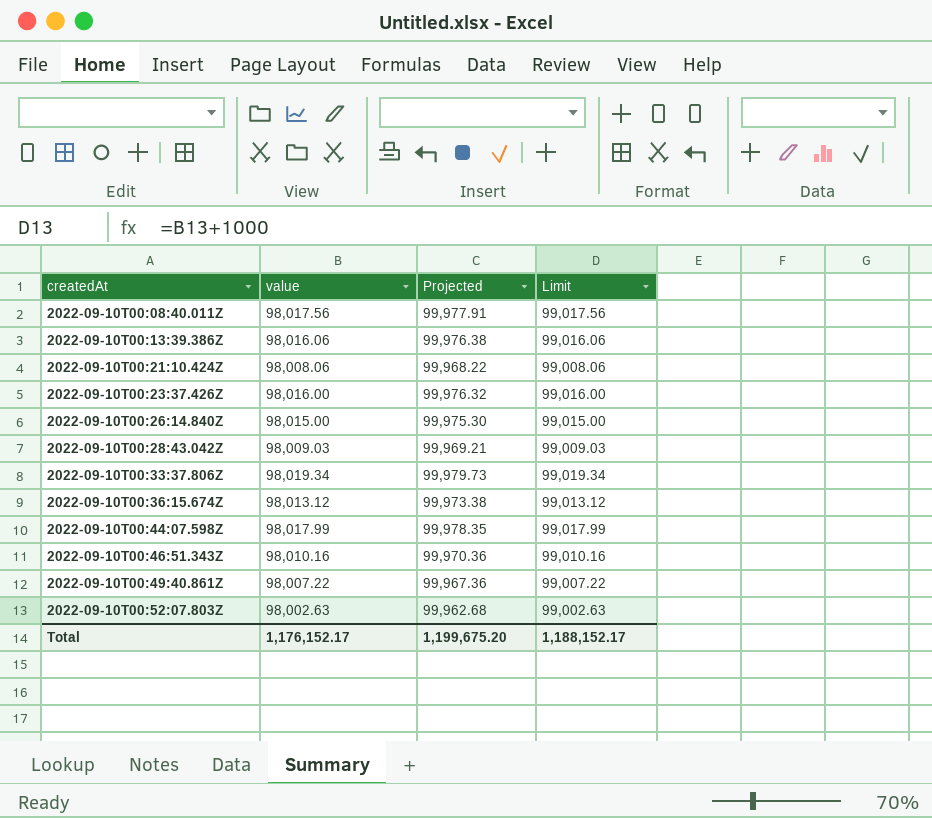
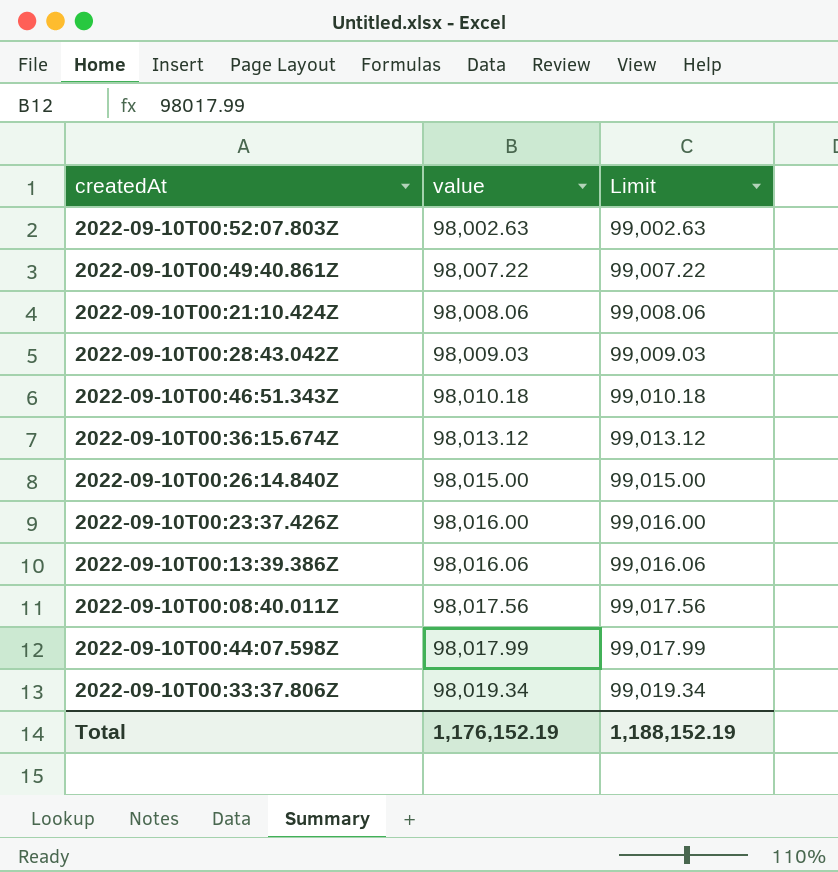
row order: createdAt ascending -> value ascending
column Projected | formula: [value] * 1.02 -> none
2022-09-10T00:46:51.343Z | value: 98,010.16 -> 98,010.18
2022-09-10T00:46:51.343Z | Limit: 99,010.16 -> 99,010.18
Total | value: 1,176,152.17 -> 1,176,152.19
Total | Limit: 1,188,152.17 -> 1,188,152.19

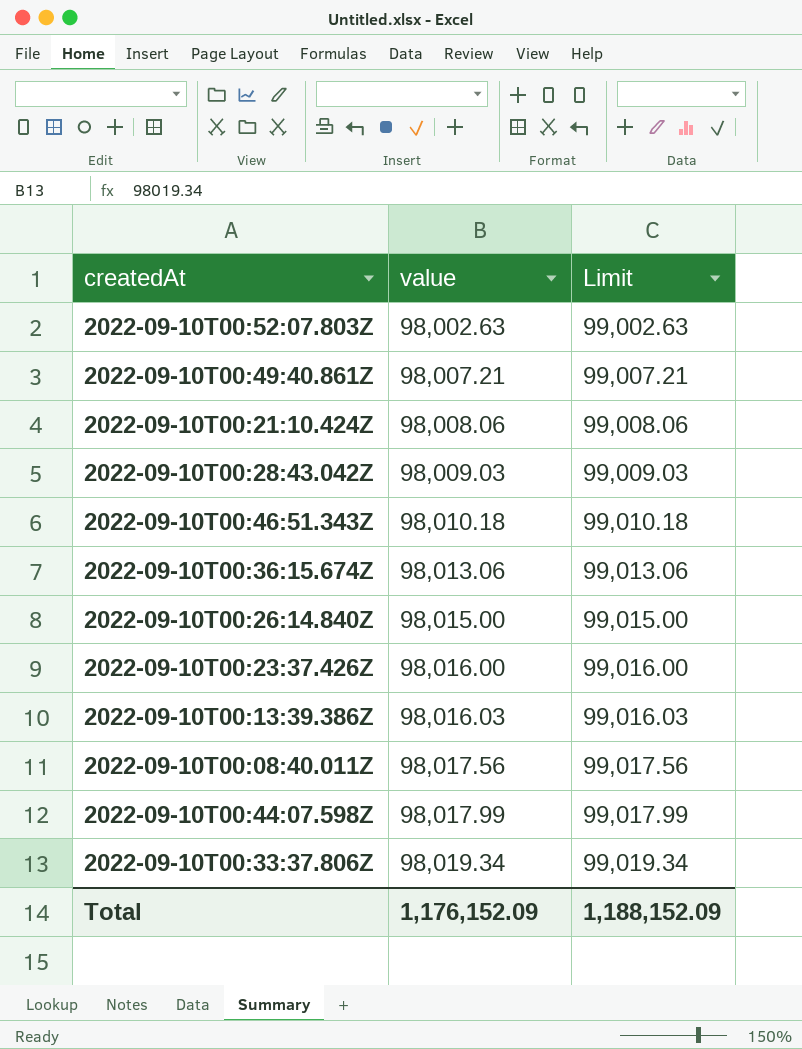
2022-09-10T00:49:40.861Z | value: 98,007.22 -> 98,007.21
2022-09-10T00:49:40.861Z | Limit: 99,007.22 -> 99,007.21
2022-09-10T00:36:15.674Z | value: 98,013.12 -> 98,013.06
2022-09-10T00:36:15.674Z | Limit: 99,013.12 -> 99,013.06
2022-09-10T00:13:39.386Z | value: 98,016.06 -> 98,016.03
2022-09-10T00:13:39.386Z | Limit: 99,016.06 -> 99,016.03
Total | value: 1,176,152.19 -> 1,176,152.09
Total | Limit: 1,188,152.19 -> 1,188,152.09

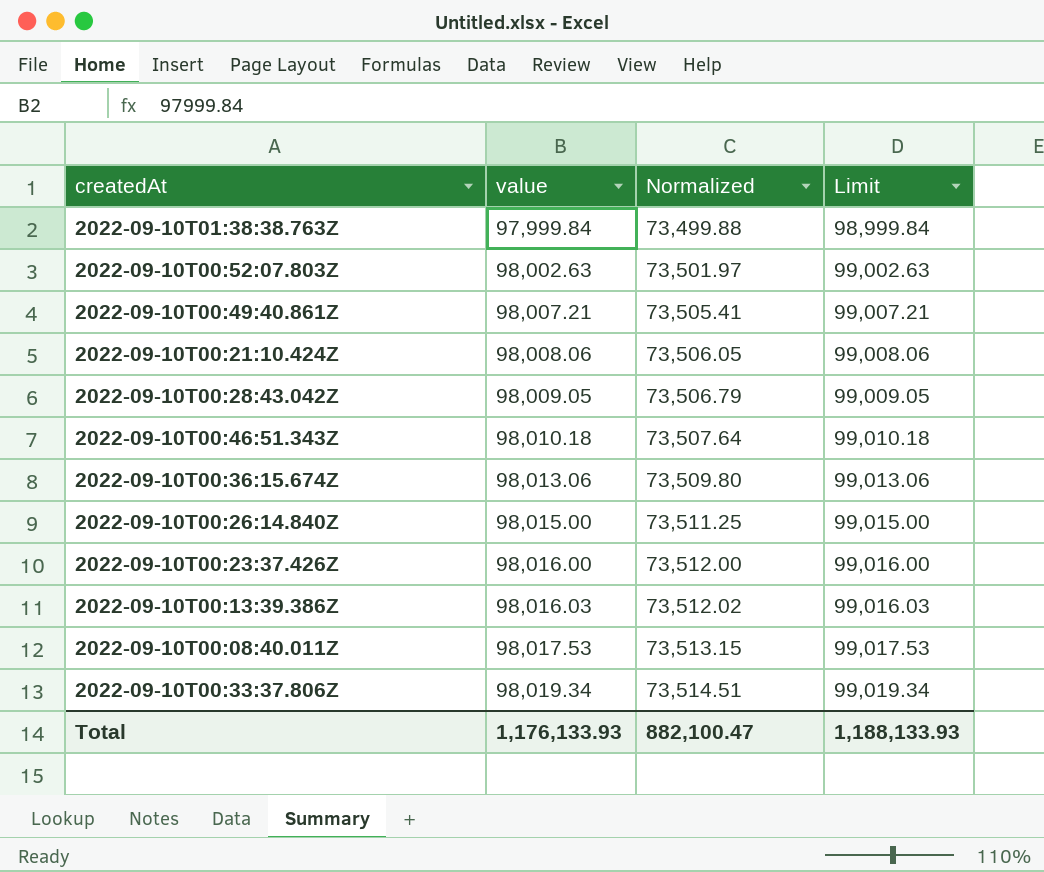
column Normalized | formula: none -> [value] * 0.75
row 2022-09-10T00:44:07.598Z: 98,017.99 | 99,017.99 -> none
row 2022-09-10T01:38:38.763Z: none -> 97,999.84 | 73,499.88 | 98,999.84
2022-09-10T00:28:43.042Z | value: 98,009.03 -> 98,009.05
2022-09-10T00:28:43.042Z | Limit: 99,009.03 -> 99,009.05
2022-09-10T00:08:40.011Z | value: 98,017.56 -> 98,017.53
2022-09-10T00:08:40.011Z | Limit: 99,017.56 -> 99,017.53
Total | value: 1,176,152.09 -> 1,176,133.93
Total | Limit: 1,188,152.09 -> 1,188,133.93

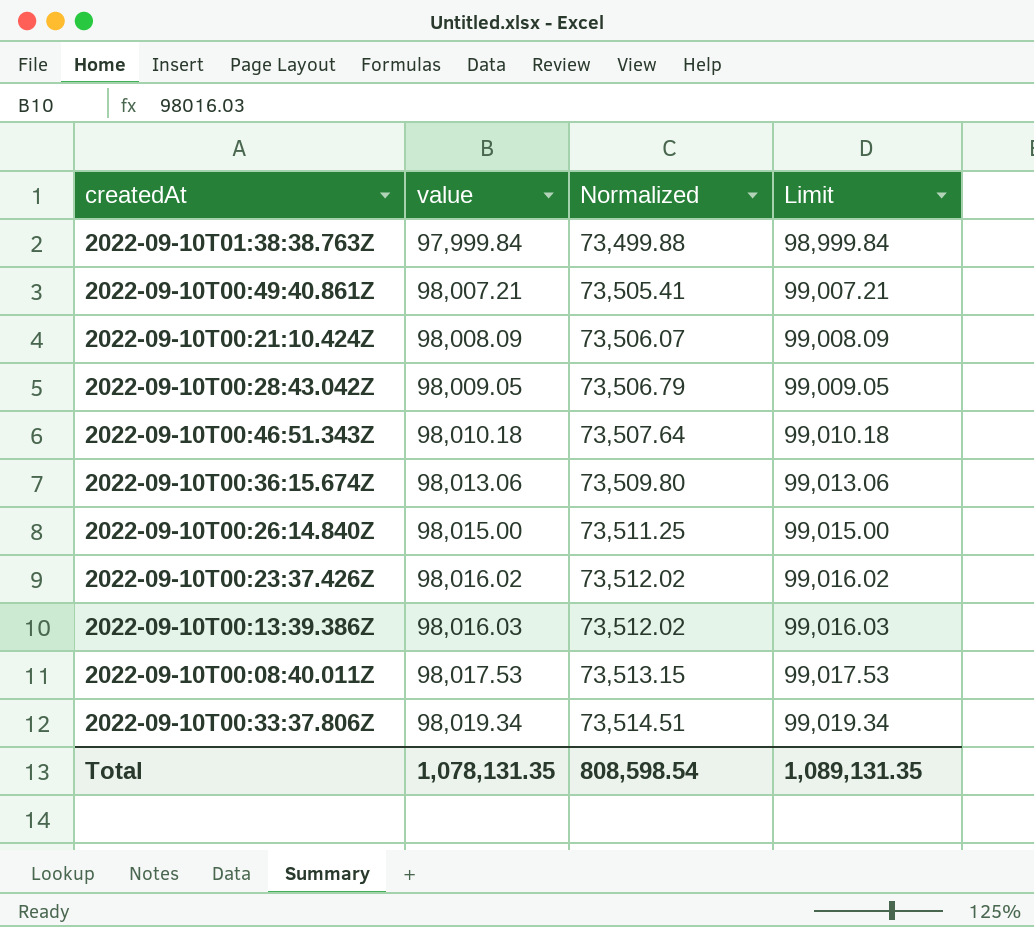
row 2022-09-10T00:52:07.803Z: 98,002.63 | 73,501.97 | 99,002.63 -> none
2022-09-10T00:21:10.424Z | value: 98,008.06 -> 98,008.09
2022-09-10T00:21:10.424Z | Normalized: 73,506.05 -> 73,506.07
2022-09-10T00:21:10.424Z | Limit: 99,008.06 -> 99,008.09
2022-09-10T00:23:37.426Z | value: 98,016.00 -> 98,016.02
2022-09-10T00:23:37.426Z | Normalized: 73,512.00 -> 73,512.02
2022-09-10T00:23:37.426Z | Limit: 99,016.00 -> 99,016.02
Total | value: 1,176,133.93 -> 1,078,131.35
Total | Normalized: 882,100.47 -> 808,598.54
Total | Limit: 1,188,133.93 -> 1,089,131.35

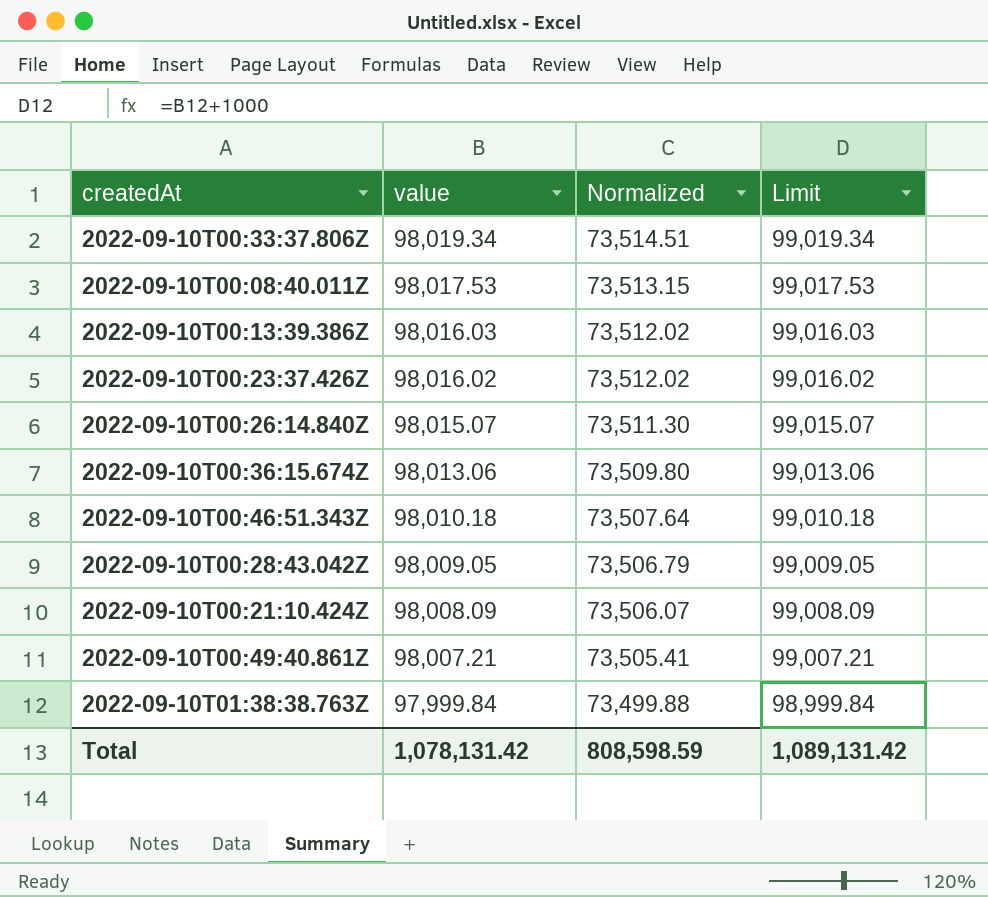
row order: value ascending -> value descending
2022-09-10T00:26:14.840Z | value: 98,015.00 -> 98,015.07
2022-09-10T00:26:14.840Z | Normalized: 73,511.25 -> 73,511.30
2022-09-10T00:26:14.840Z | Limit: 99,015.00 -> 99,015.07
Total | value: 1,078,131.35 -> 1,078,131.42
Total | Normalized: 808,598.54 -> 808,598.59
Total | Limit: 1,089,131.35 -> 1,089,131.42

